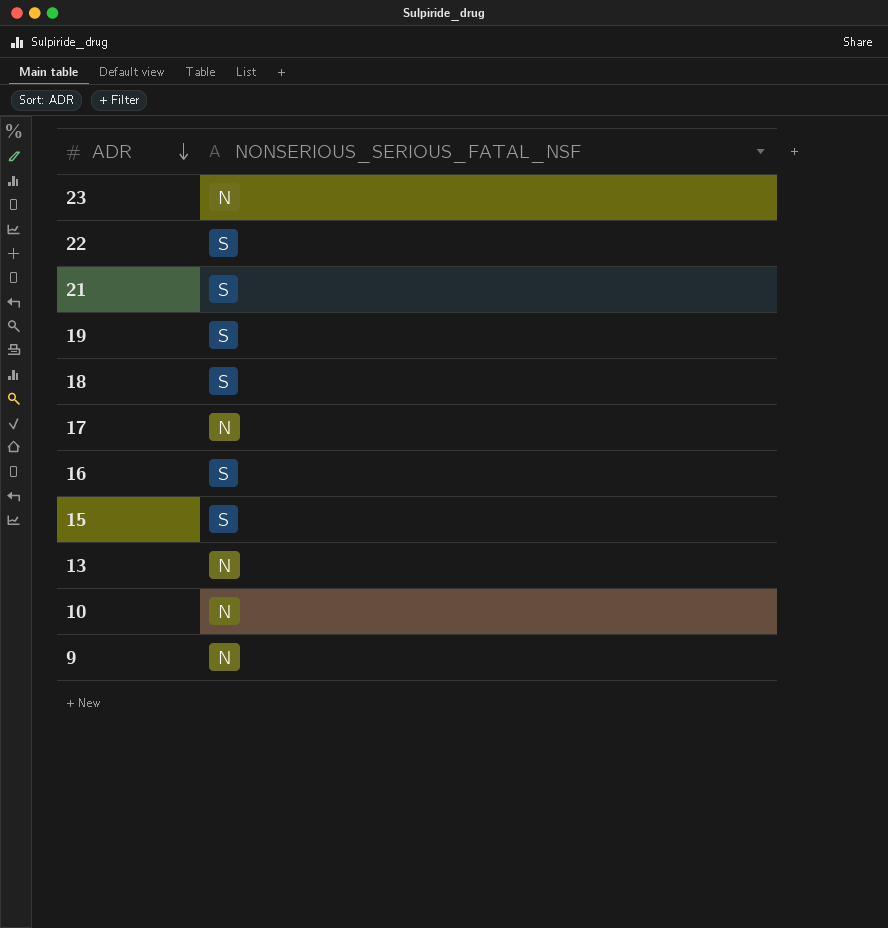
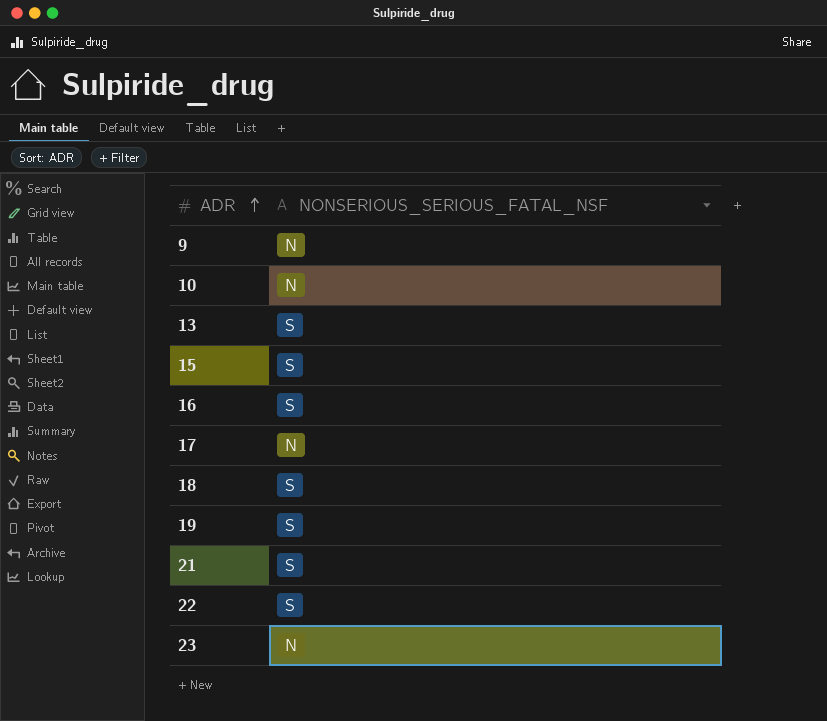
row order: ADR descending -> ADR ascending
13 | NONSERIOUS_SERIOUS_FATAL_NSF: N -> S

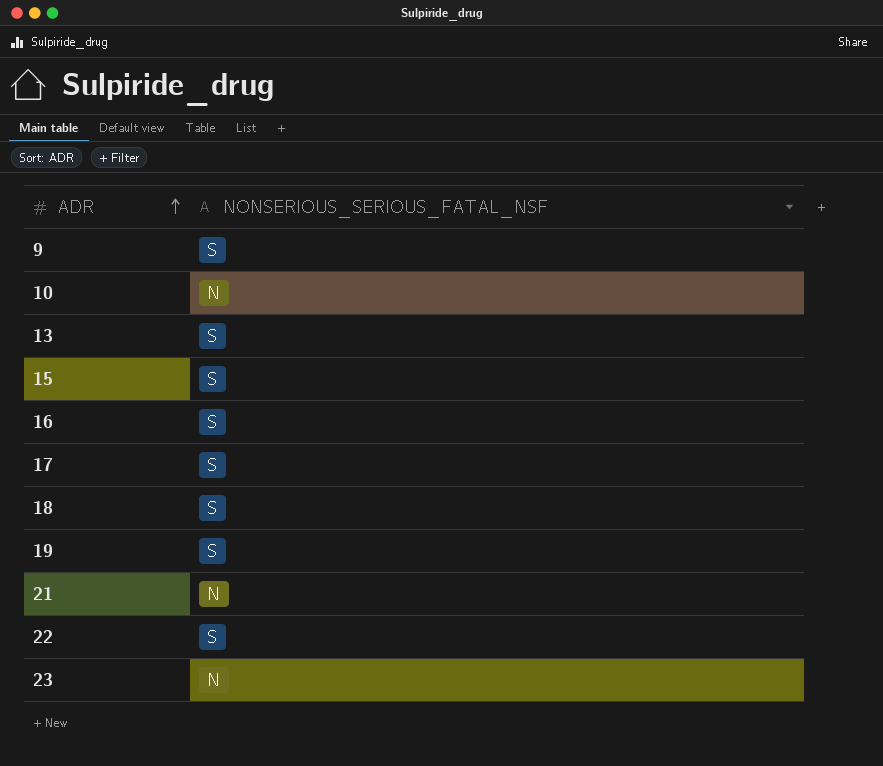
9 | NONSERIOUS_SERIOUS_FATAL_NSF: N -> S
17 | NONSERIOUS_SERIOUS_FATAL_NSF: N -> S
21 | NONSERIOUS_SERIOUS_FATAL_NSF: S -> N

